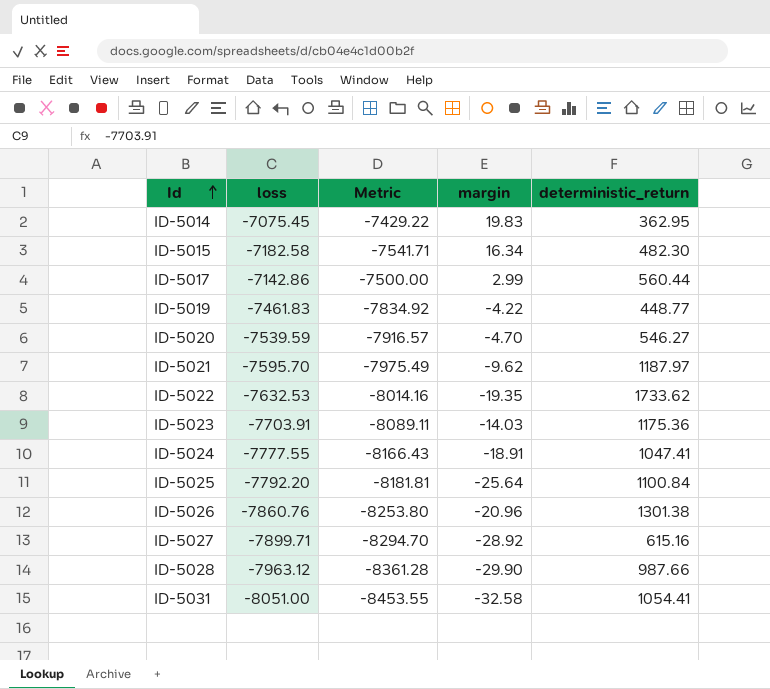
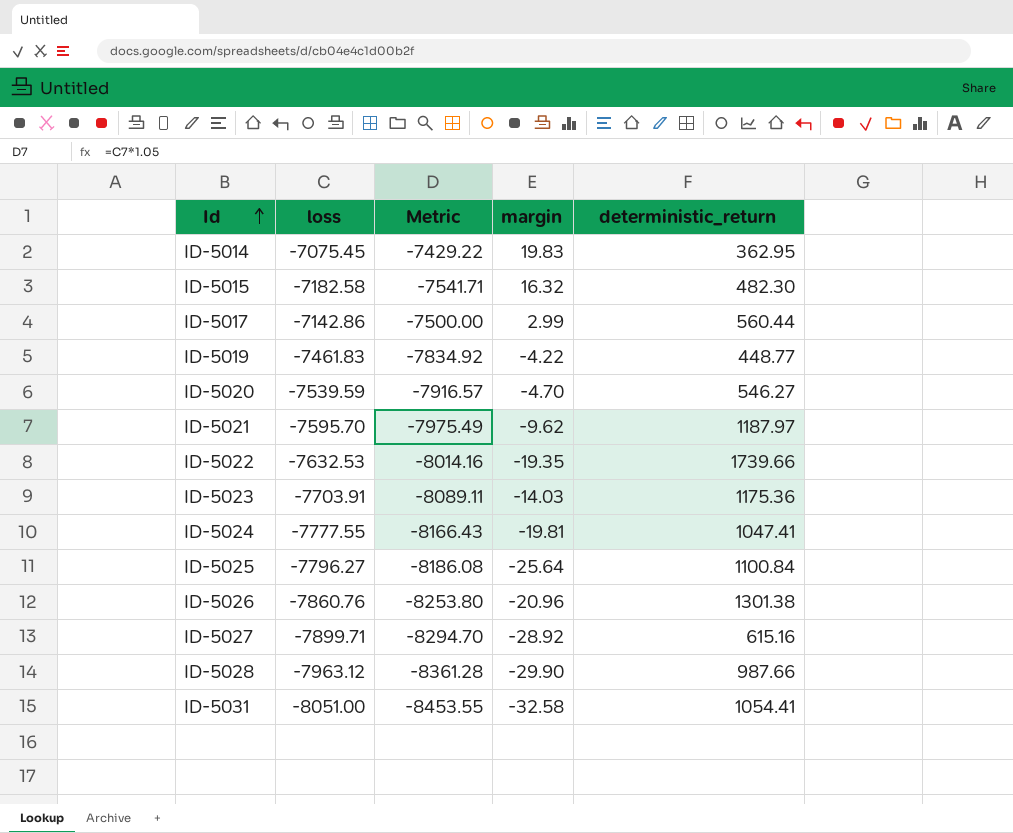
ID-5015 | margin: 16.34 -> 16.32
ID-5022 | deterministic_return: 1733.62 -> 1739.66
ID-5024 | margin: -18.91 -> -19.81
ID-5025 | loss: -7792.20 -> -7796.27
ID-5025 | Metric: -8181.81 -> -8186.08

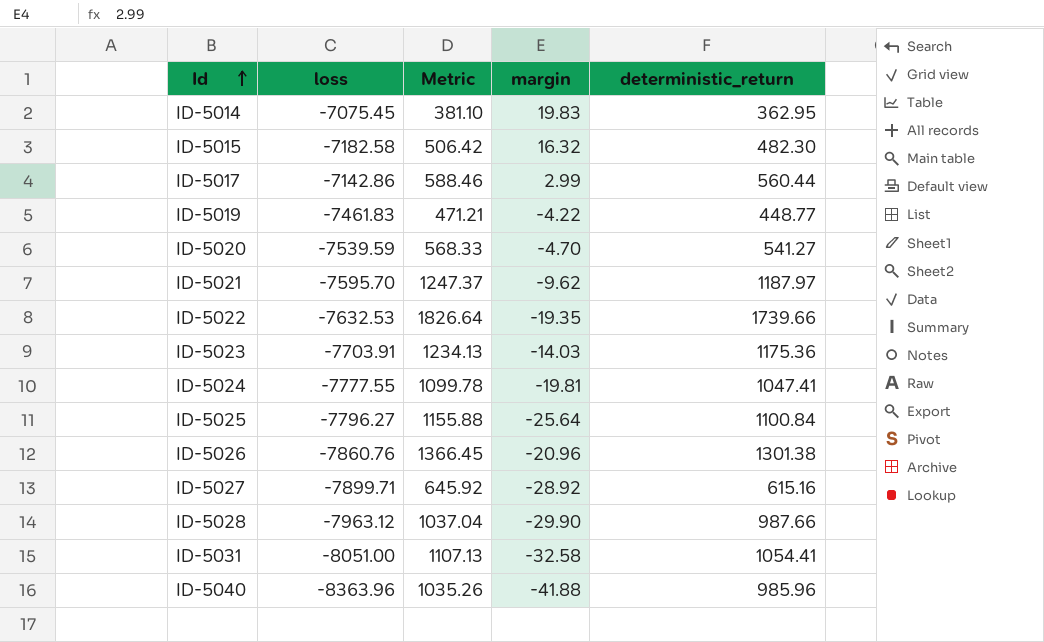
column Metric | formula: [loss] * 1.05 -> [deterministic_return] * 1.05
ID-5020 | deterministic_return: 546.27 -> 541.27
row ID-5040: none -> -8363.96 | 1035.26 | -41.88 | 985.96

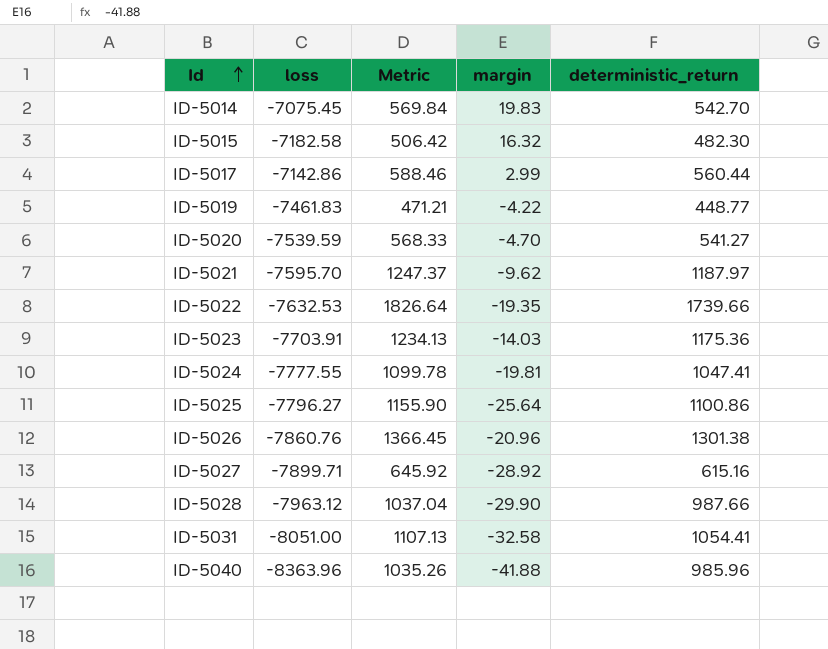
ID-5014 | Metric: 381.10 -> 569.84
ID-5014 | deterministic_return: 362.95 -> 542.70
ID-5025 | Metric: 1155.88 -> 1155.90
ID-5025 | deterministic_return: 1100.84 -> 1100.86

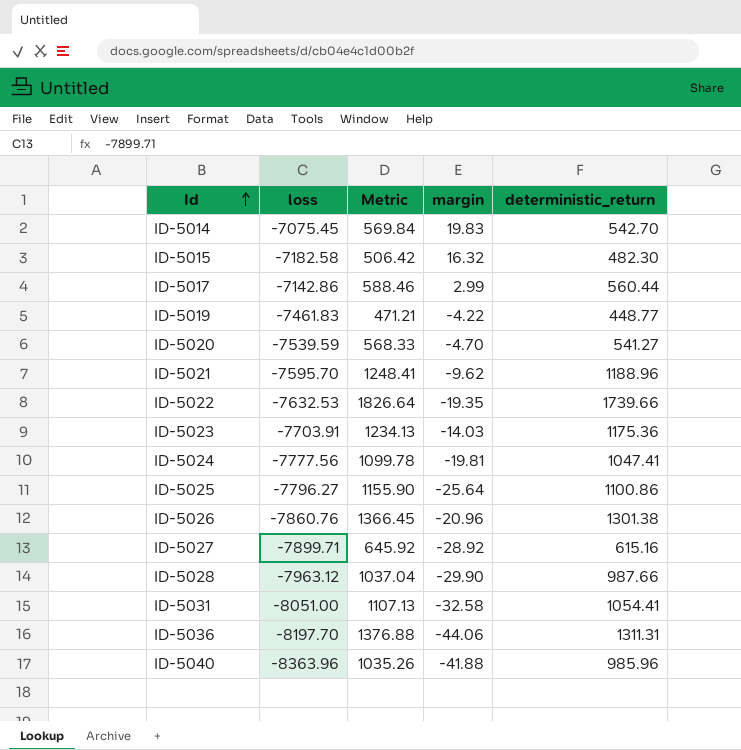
ID-5021 | Metric: 1247.37 -> 1248.41
ID-5021 | deterministic_return: 1187.97 -> 1188.96
ID-5024 | loss: -7777.55 -> -7777.56
row ID-5036: none -> -8197.70 | 1376.88 | -44.06 | 1311.31

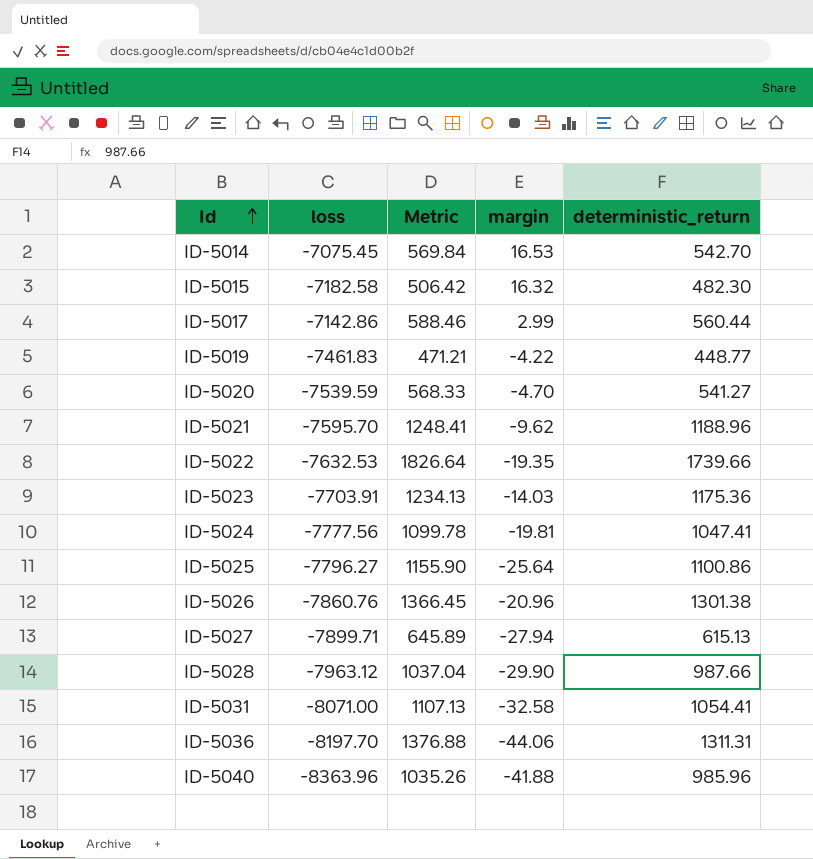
ID-5014 | margin: 19.83 -> 16.53
ID-5027 | Metric: 645.92 -> 645.89
ID-5027 | margin: -28.92 -> -27.94
ID-5027 | deterministic_return: 615.16 -> 615.13
ID-5031 | loss: -8051.00 -> -8071.00

